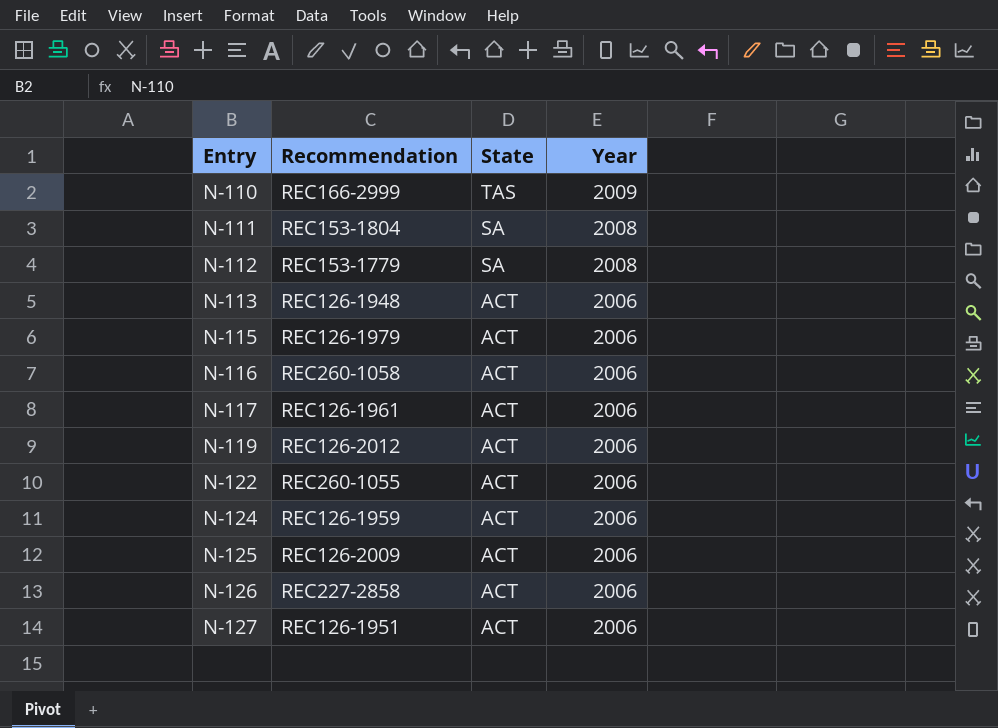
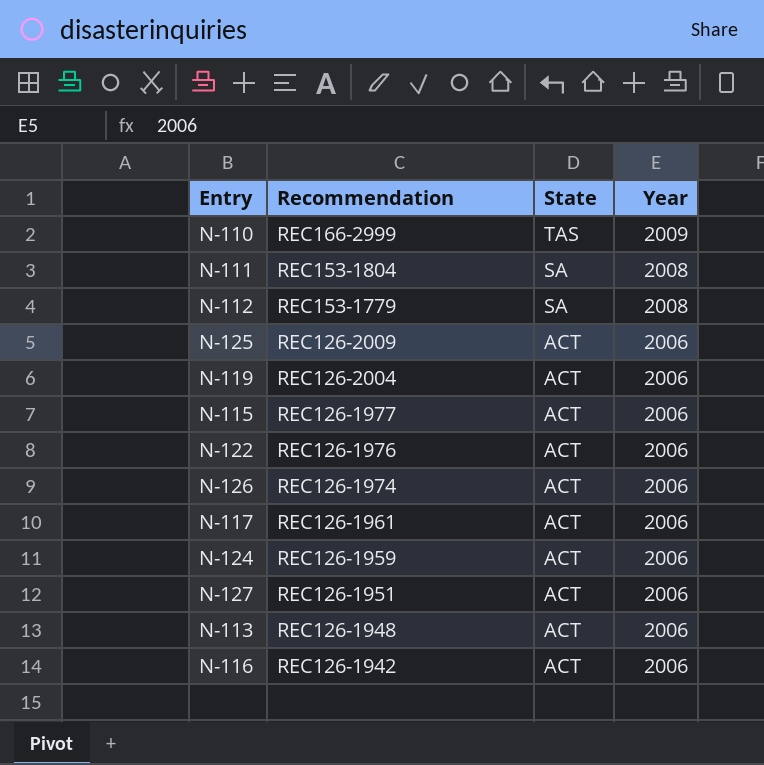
row order: Entry ascending -> Recommendation descending
N-119 | Recommendation: REC126-2012 -> REC126-2004
N-115 | Recommendation: REC126-1979 -> REC126-1977
N-122 | Recommendation: REC260-1055 -> REC126-1976
N-126 | Recommendation: REC227-2858 -> REC126-1974
N-116 | Recommendation: REC260-1058 -> REC126-1942

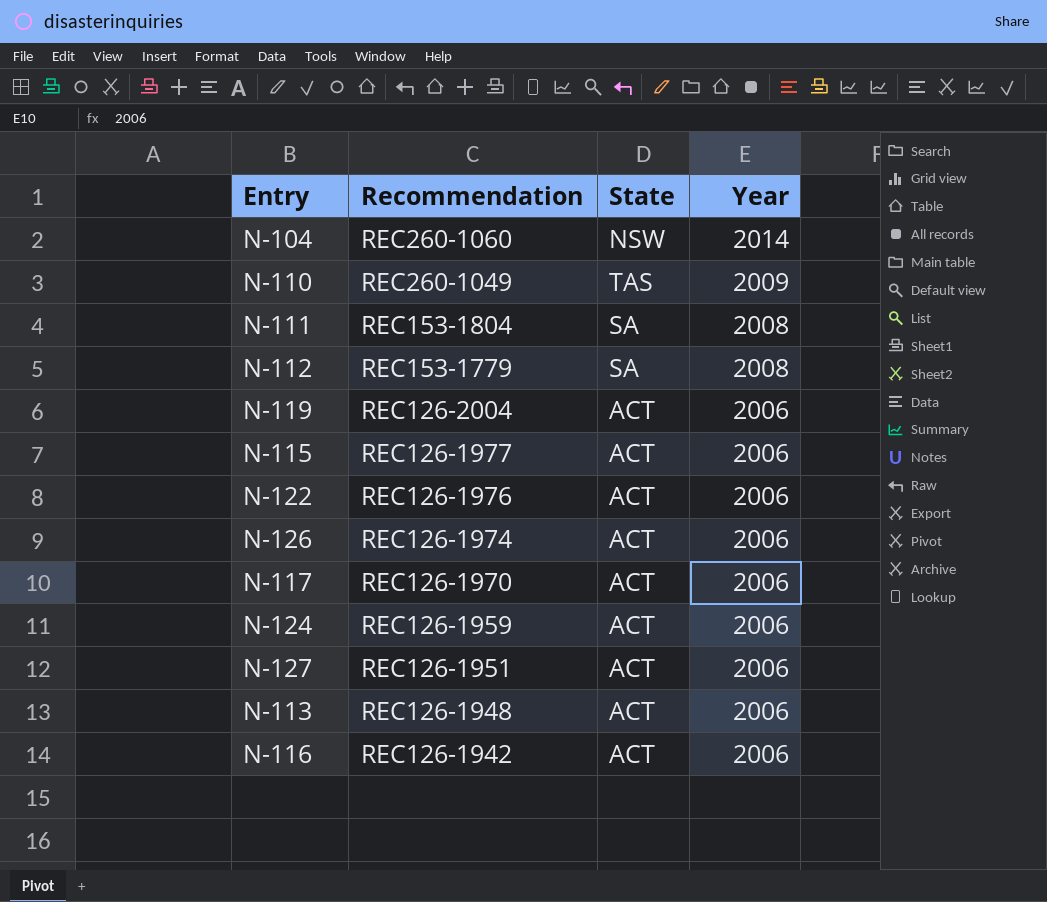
row N-125: REC126-2009 | ACT | 2006 -> none
row N-104: none -> REC260-1060 | NSW | 2014
N-110 | Recommendation: REC166-2999 -> REC260-1049
N-117 | Recommendation: REC126-1961 -> REC126-1970

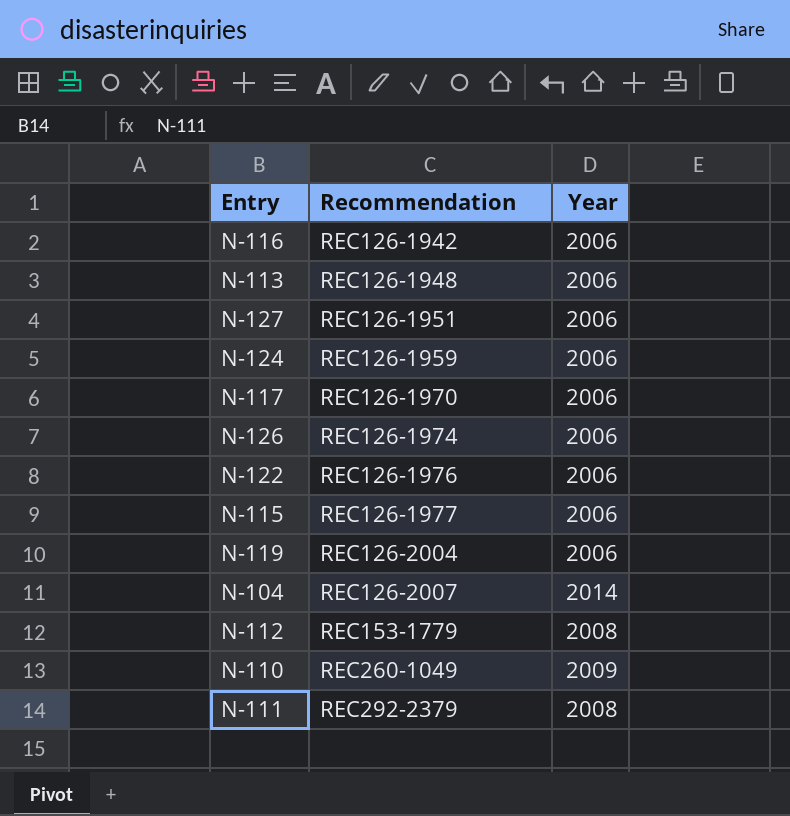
row order: Recommendation descending -> Recommendation ascending
column State | position: 3 -> none
N-104 | Recommendation: REC260-1060 -> REC126-2007
N-111 | Recommendation: REC153-1804 -> REC292-2379

